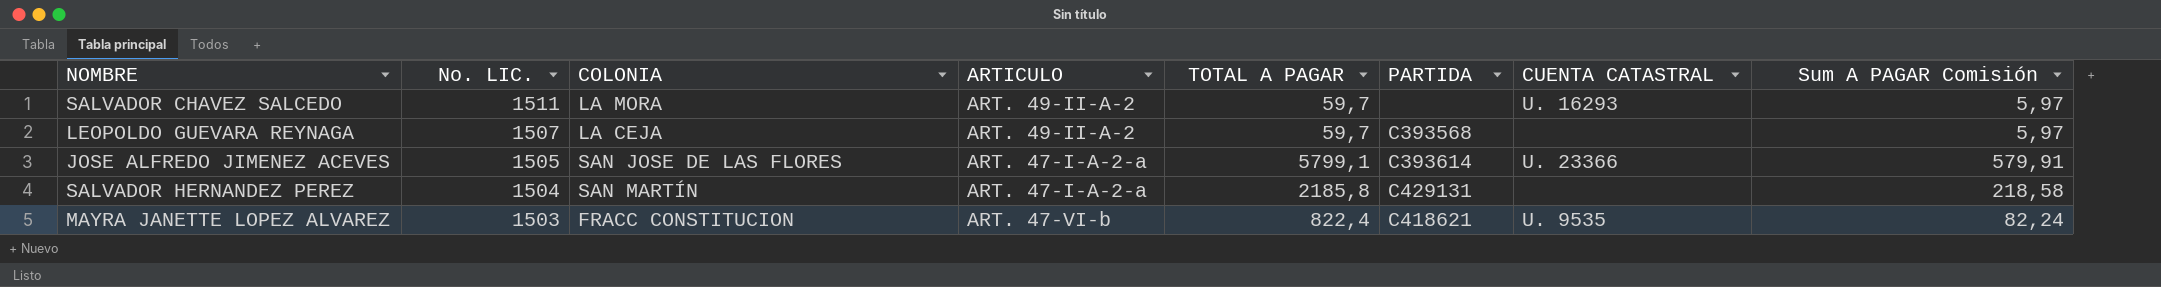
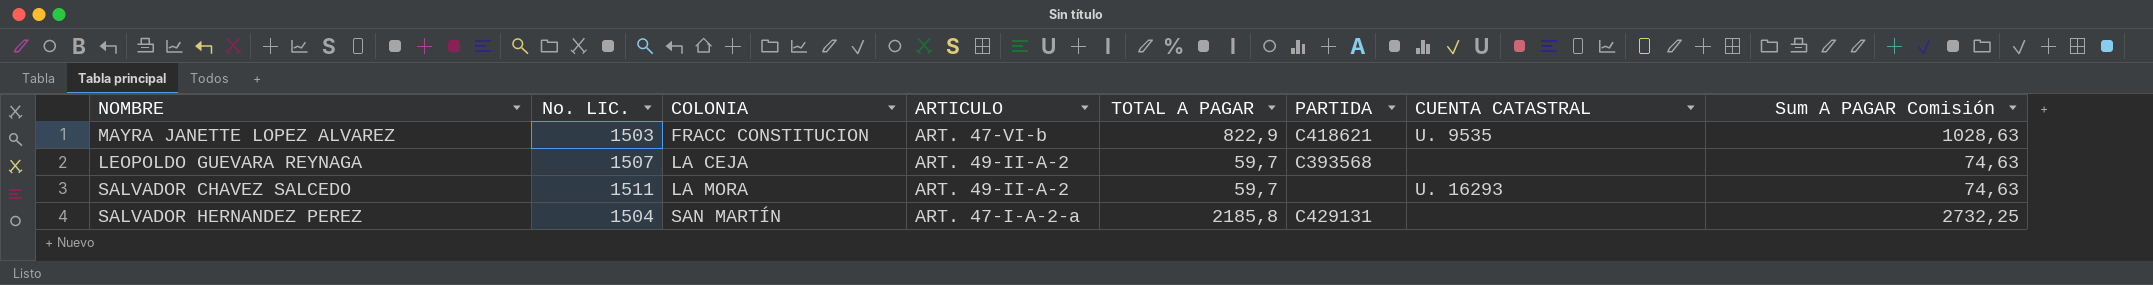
row order: No. LIC. descending -> COLONIA ascending
column Sum A PAGAR Comisión | formula: [TOTAL A PAGAR] * 0,1 -> [TOTAL A PAGAR] * 1,25
row JOSE ALFREDO JIMENEZ ACEVES: 1505 | SAN JOSE DE LAS FLORES | ART. 47-I-A-2-a | 5799,1 | C393614 | U. 23366 | 579,91 -> none
MAYRA JANETTE LOPEZ ALVAREZ | TOTAL A PAGAR: 822,4 -> 822,9

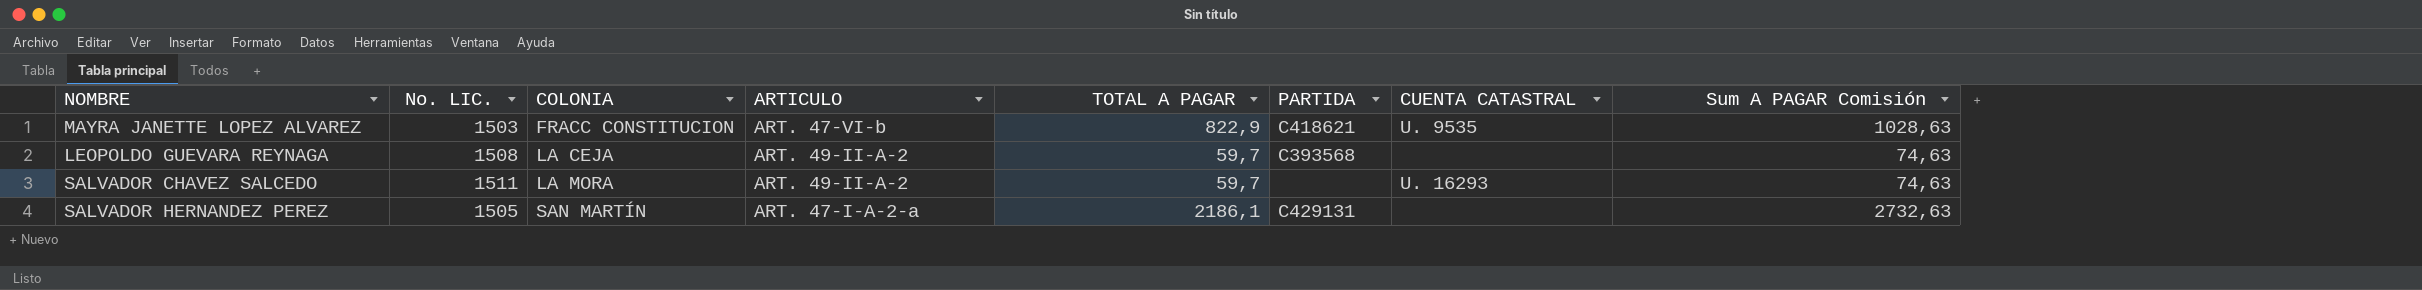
LEOPOLDO GUEVARA REYNAGA | No. LIC.: 1507 -> 1508
SALVADOR HERNANDEZ PEREZ | No. LIC.: 1504 -> 1505
SALVADOR HERNANDEZ PEREZ | TOTAL A PAGAR: 2185,8 -> 2186,1
SALVADOR HERNANDEZ PEREZ | Sum A PAGAR Comisión: 2732,25 -> 2732,63

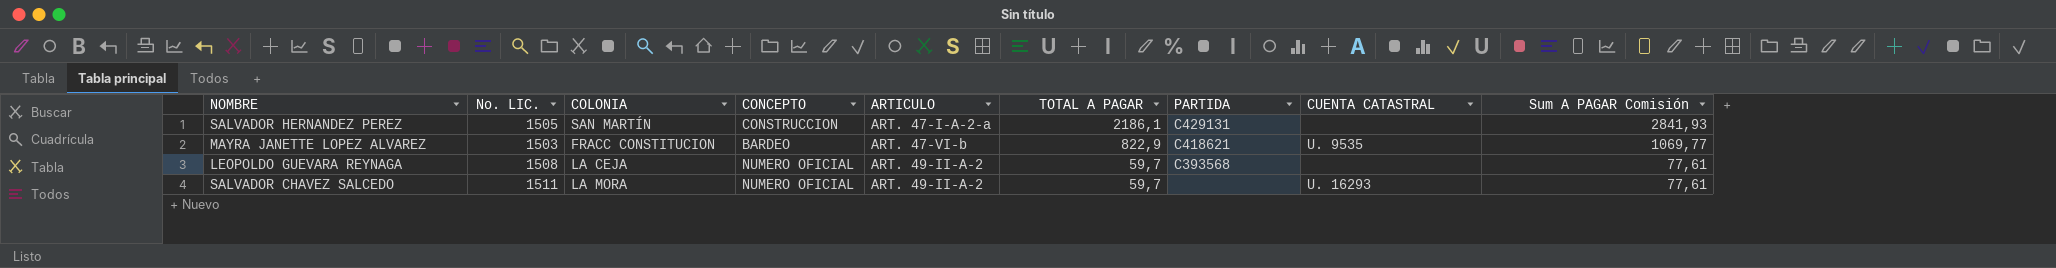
row order: COLONIA ascending -> ARTICULO ascending
column CONCEPTO | position: none -> 4
column Sum A PAGAR Comisión | formula: [TOTAL A PAGAR] * 1,25 -> [TOTAL A PAGAR] * 1,3

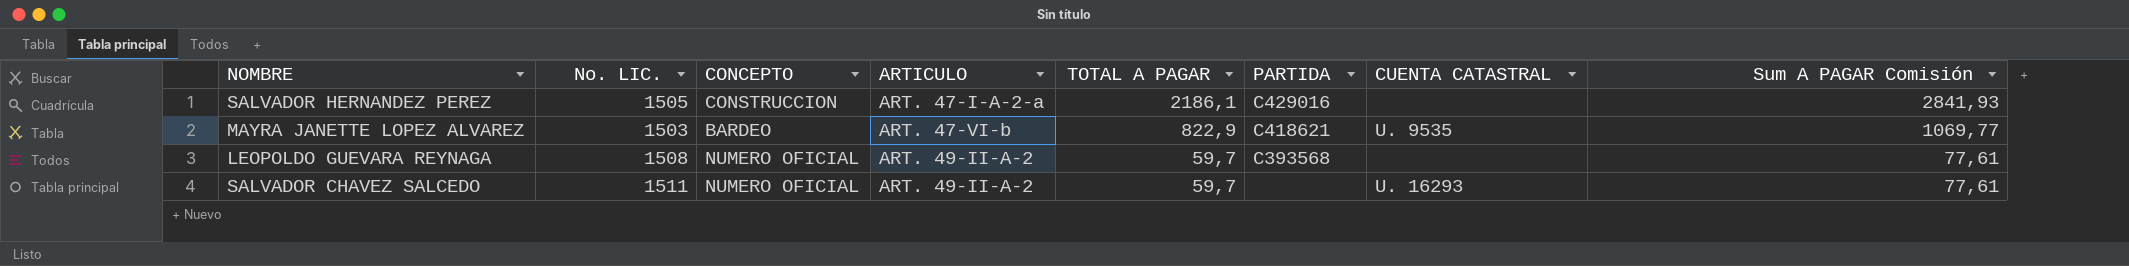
column COLONIA | position: 3 -> none
SALVADOR HERNANDEZ PEREZ | PARTIDA: C429131 -> C429016

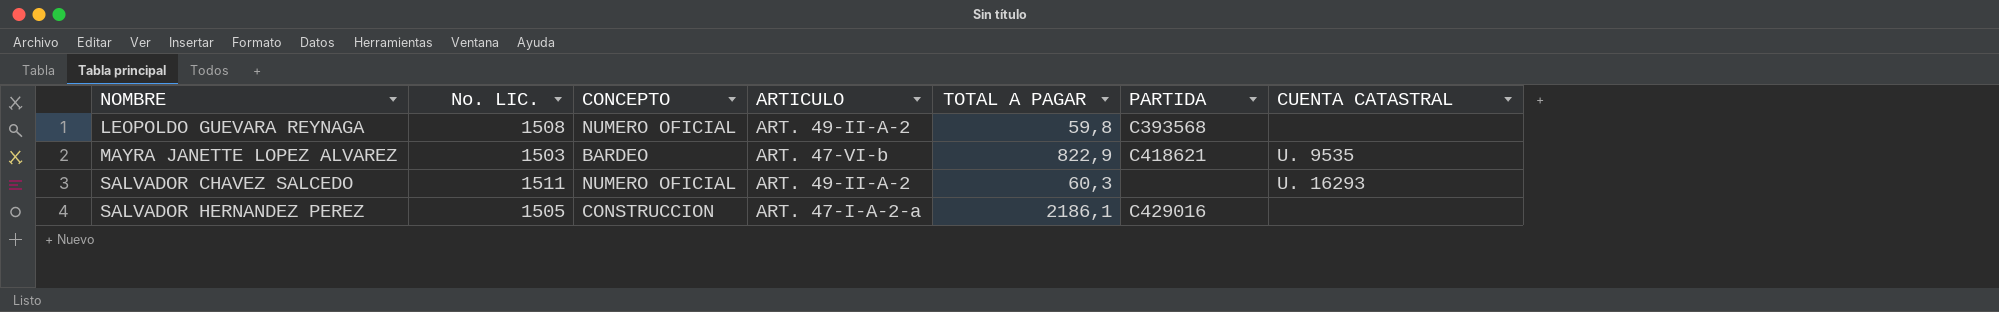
row order: ARTICULO ascending -> NOMBRE ascending
column Sum A PAGAR Comisión | formula: [TOTAL A PAGAR] * 1,3 -> none
LEOPOLDO GUEVARA REYNAGA | TOTAL A PAGAR: 59,7 -> 59,8
SALVADOR CHAVEZ SALCEDO | TOTAL A PAGAR: 59,7 -> 60,3

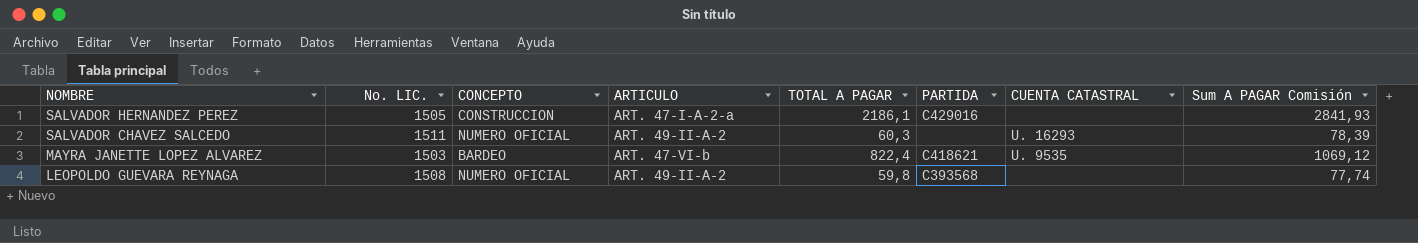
row order: NOMBRE ascending -> NOMBRE descending
column Sum A PAGAR Comisión | formula: none -> [TOTAL A PAGAR] * 1,3
MAYRA JANETTE LOPEZ ALVAREZ | TOTAL A PAGAR: 822,9 -> 822,4

